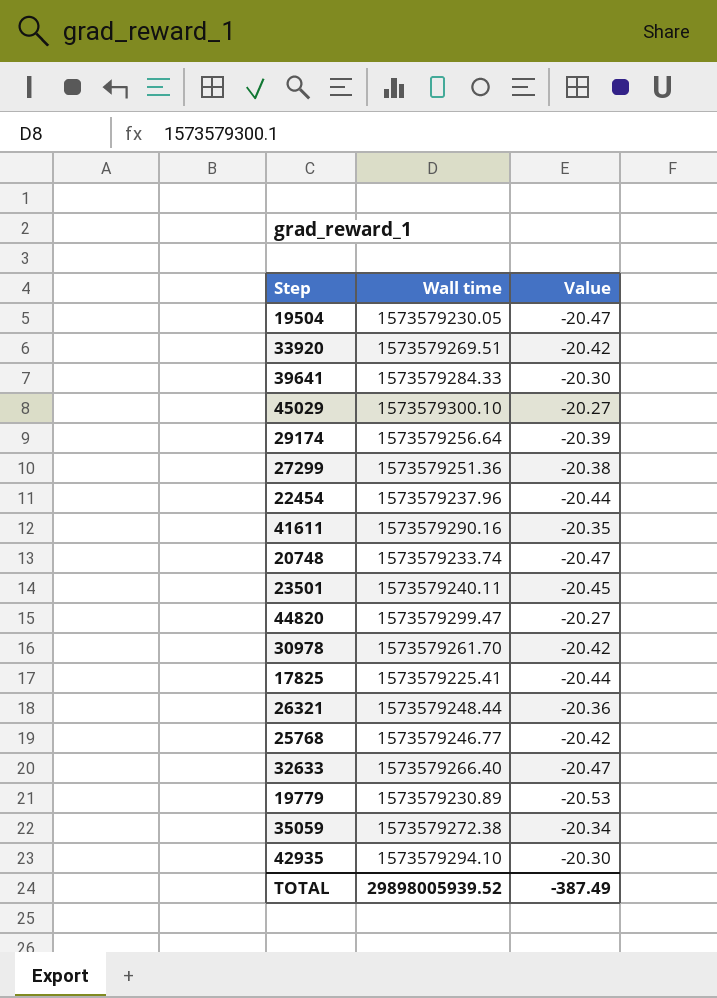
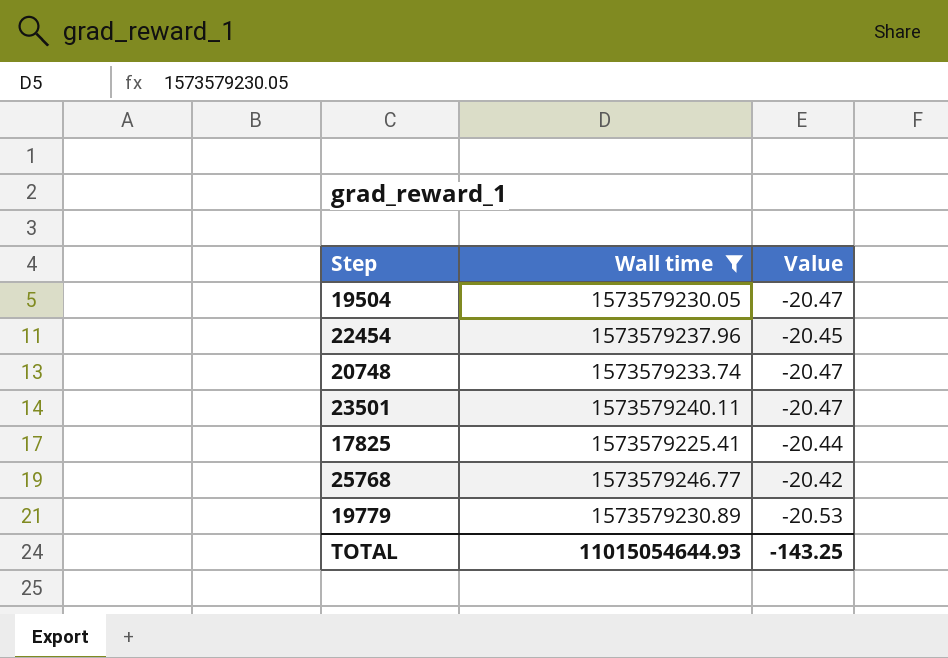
filter: none -> Wall time <= 1573579246.77
22454 | Value: -20.44 -> -20.45
23501 | Value: -20.45 -> -20.47
TOTAL | Wall time: 29898005939.52 -> 11015054644.93
TOTAL | Value: -387.49 -> -143.25

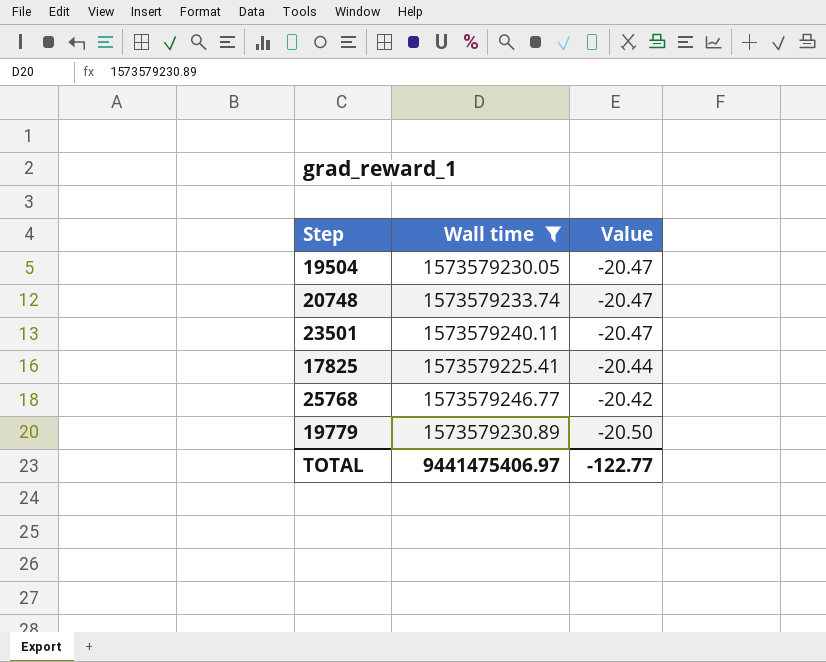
row 22454: 1573579237.96 | -20.45 -> none
19779 | Value: -20.53 -> -20.50
TOTAL | Wall time: 11015054644.93 -> 9441475406.97
TOTAL | Value: -143.25 -> -122.77

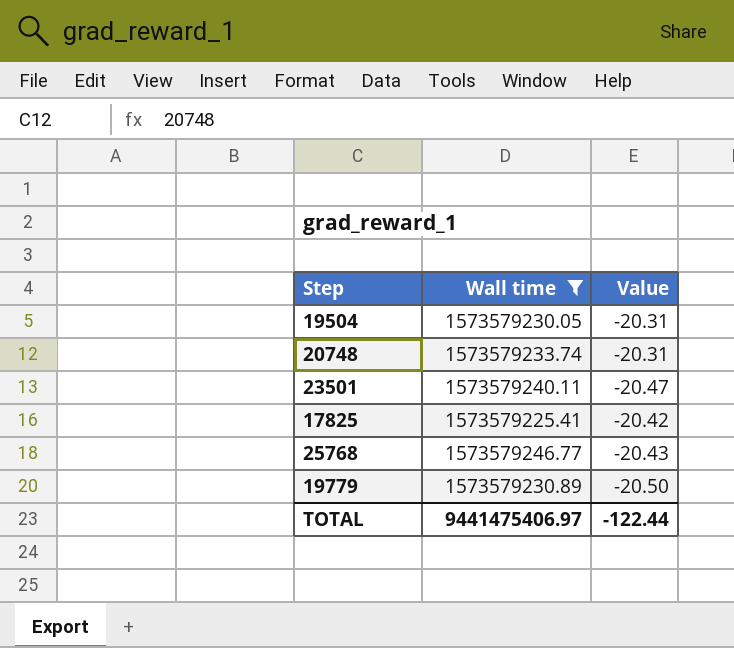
19504 | Value: -20.47 -> -20.31
20748 | Value: -20.47 -> -20.31
17825 | Value: -20.44 -> -20.42
25768 | Value: -20.42 -> -20.43
TOTAL | Value: -122.77 -> -122.44

